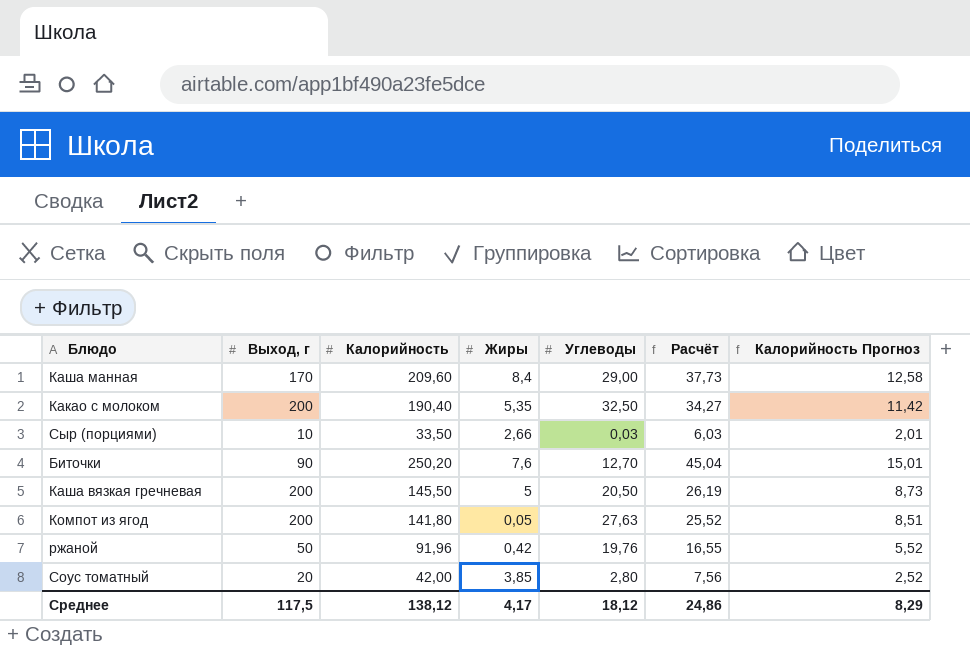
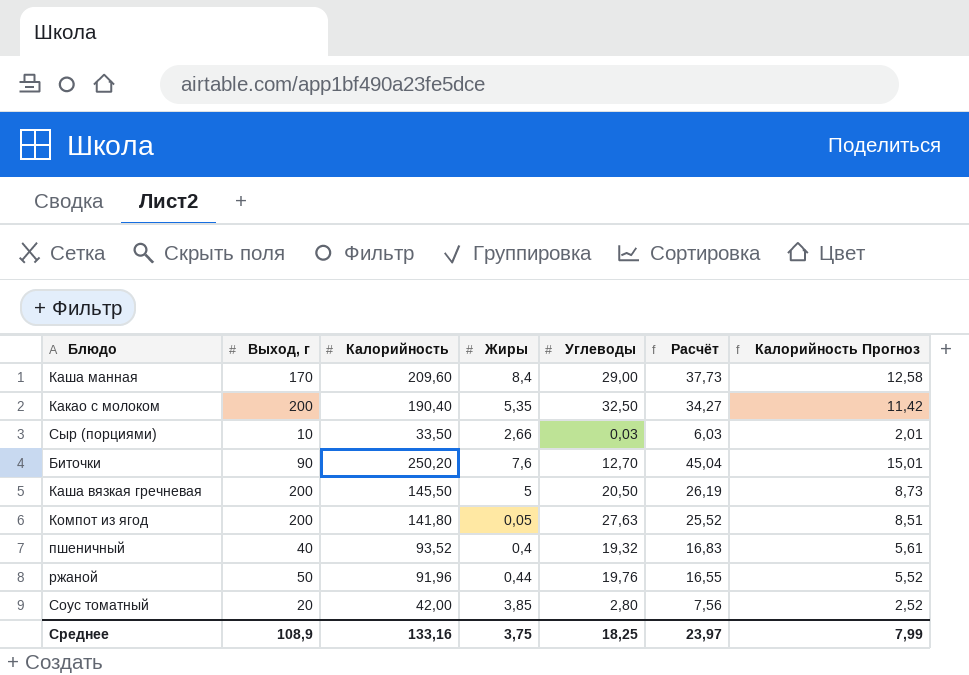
row пшеничный: none -> 40 | 93,52 | 0,4 | 19,32 | 16,83 | 5,61
ржаной | Жиры: 0,42 -> 0,44
Среднее | Выход, г: 117,5 -> 108,9
Среднее | Калорийность: 138,12 -> 133,16
Среднее | Жиры: 4,17 -> 3,75
Среднее | Углеводы: 18,12 -> 18,25
Среднее | Расчёт: 24,86 -> 23,97
Среднее | Калорийность Прогноз: 8,29 -> 7,99

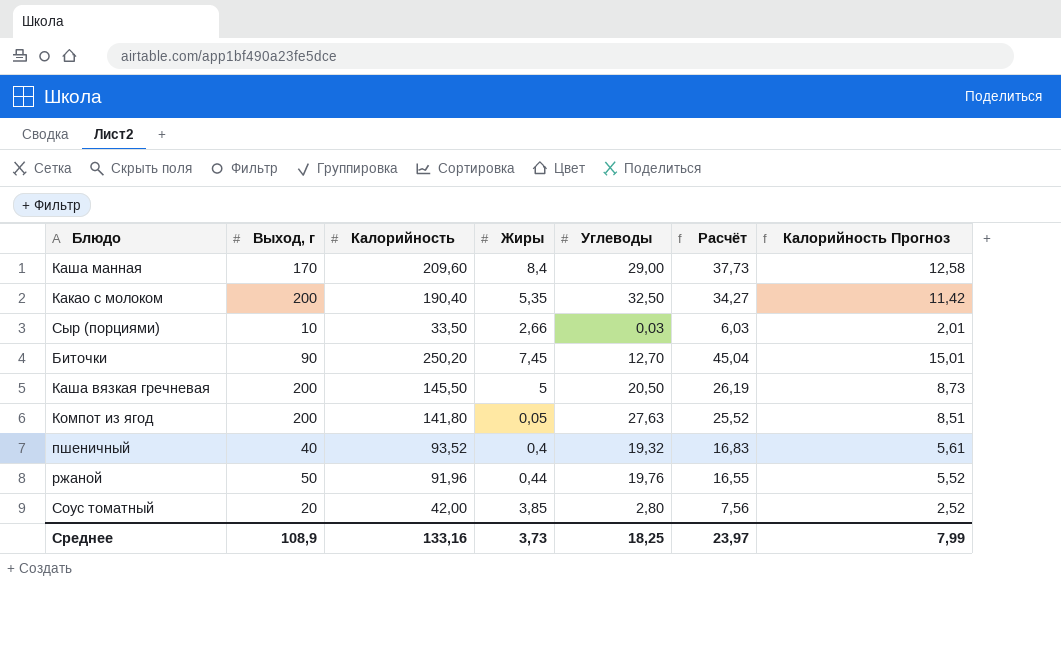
Биточки | Жиры: 7,6 -> 7,45
Среднее | Жиры: 3,75 -> 3,73

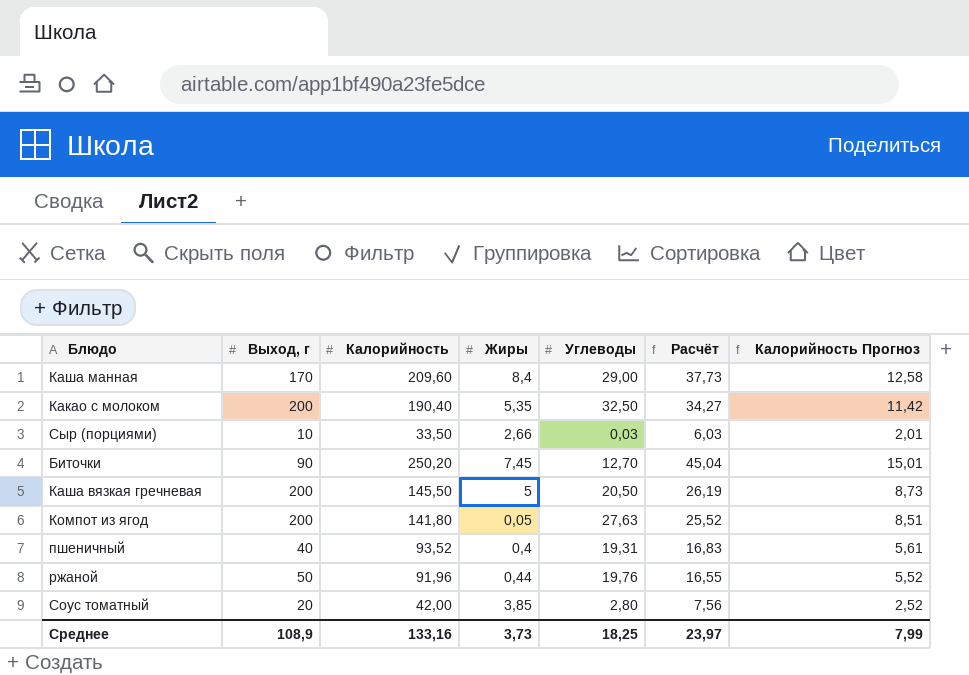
пшеничный | Углеводы: 19,32 -> 19,31

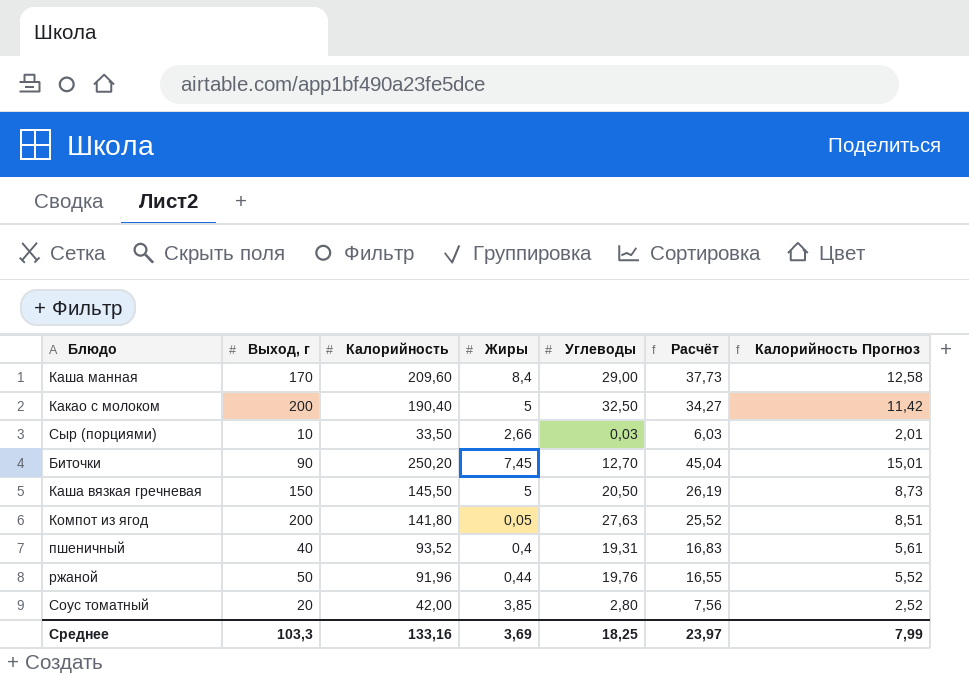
Какао с молоком | Жиры: 5,35 -> 5
Каша вязкая гречневая | Выход, г: 200 -> 150
Среднее | Выход, г: 108,9 -> 103,3
Среднее | Жиры: 3,73 -> 3,69

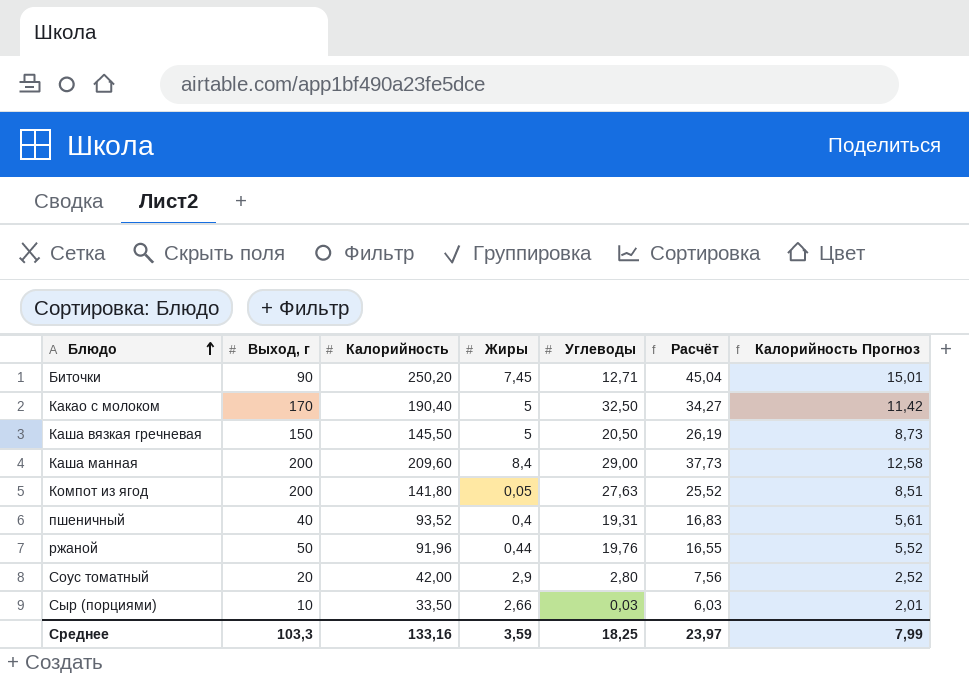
row order: none -> Блюдо ascending
Биточки | Углеводы: 12,70 -> 12,71
Какао с молоком | Выход, г: 200 -> 170
Каша манная | Выход, г: 170 -> 200
Соус томатный | Жиры: 3,85 -> 2,9
Среднее | Жиры: 3,69 -> 3,59

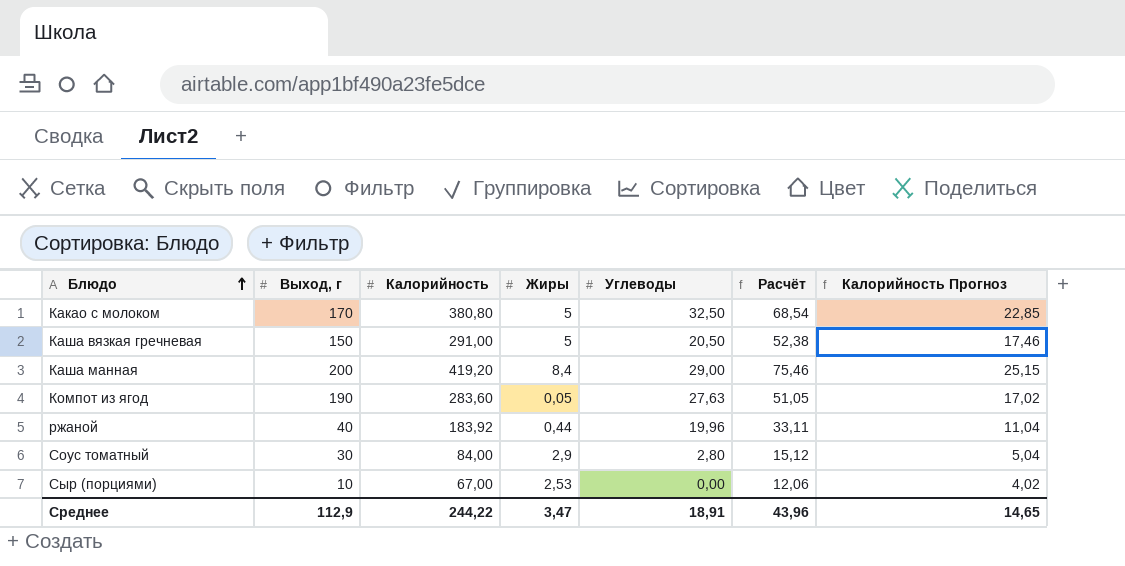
row Биточки: 90 | 250,20 | 7,45 | 12,71 | 45,04 | 15,01 -> none
row пшеничный: 40 | 93,52 | 0,4 | 19,31 | 16,83 | 5,61 -> none
Какао с молоком | Калорийность: 190,40 -> 380,80
Какао с молоком | Расчёт: 34,27 -> 68,54
Какао с молоком | Калорийность Прогноз: 11,42 -> 22,85
Каша вязкая гречневая | Калорийность: 145,50 -> 291,00
Каша вязкая гречневая | Расчёт: 26,19 -> 52,38
Каша вязкая гречневая | Калорийность Прогноз: 8,73 -> 17,46
Каша манная | Калорийность: 209,60 -> 419,20
Каша манная | Расчёт: 37,73 -> 75,46
Каша манная | Калорийность Прогноз: 12,58 -> 25,15
Компот из ягод | Выход, г: 200 -> 190
Компот из ягод | Калорийность: 141,80 -> 283,60
Компот из ягод | Расчёт: 25,52 -> 51,05
Компот из ягод | Калорийность Прогноз: 8,51 -> 17,02
ржаной | Выход, г: 50 -> 40
ржаной | Калорийность: 91,96 -> 183,92
ржаной | Углеводы: 19,76 -> 19,96
ржаной | Расчёт: 16,55 -> 33,11
ржаной | Калорийность Прогноз: 5,52 -> 11,04
Соус томатный | Выход, г: 20 -> 30
Соус томатный | Калорийность: 42,00 -> 84,00
Соус томатный | Расчёт: 7,56 -> 15,12
Соус томатный | Калорийность Прогноз: 2,52 -> 5,04
Сыр (порциями) | Калорийность: 33,50 -> 67,00
Сыр (порциями) | Жиры: 2,66 -> 2,53
Сыр (порциями) | Углеводы: 0,03 -> 0,00
Сыр (порциями) | Расчёт: 6,03 -> 12,06
Сыр (порциями) | Калорийность Прогноз: 2,01 -> 4,02
Среднее | Выход, г: 103,3 -> 112,9
Среднее | Калорийность: 133,16 -> 244,22
Среднее | Жиры: 3,59 -> 3,47
Среднее | Углеводы: 18,25 -> 18,91
Среднее | Расчёт: 23,97 -> 43,96
Среднее | Калорийность Прогноз: 7,99 -> 14,65

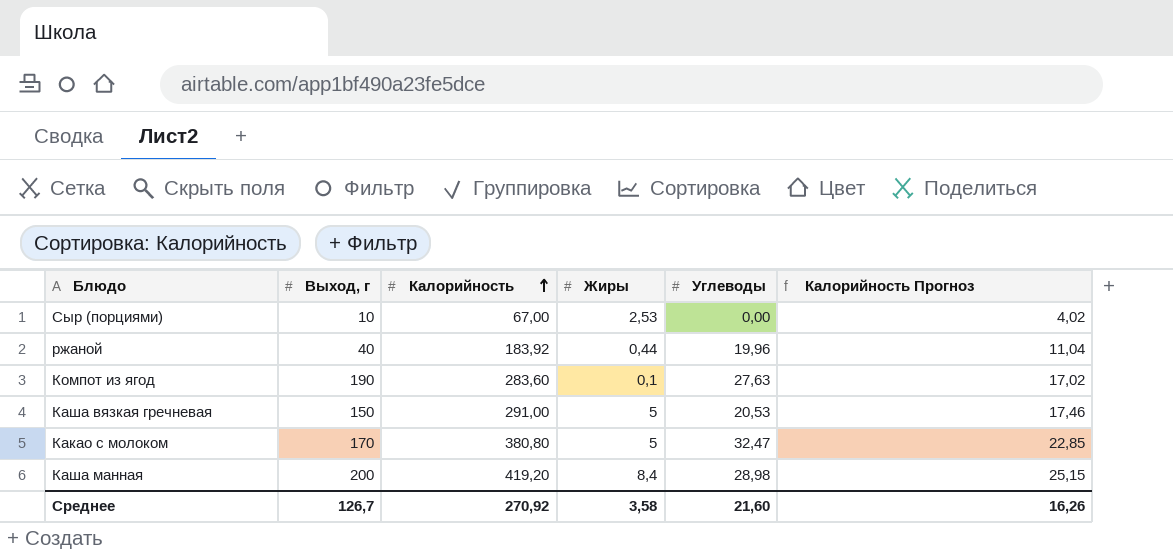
row order: Блюдо ascending -> Калорийность ascending
column Расчёт | formula: [Калорийность] * 0,18 -> none
row Соус томатный: 30 | 84,00 | 2,9 | 2,80 | 15,12 | 5,04 -> none
Компот из ягод | Жиры: 0,05 -> 0,1
Каша вязкая гречневая | Углеводы: 20,50 -> 20,53
Какао с молоком | Углеводы: 32,50 -> 32,47
Каша манная | Углеводы: 29,00 -> 28,98
Среднее | Выход, г: 112,9 -> 126,7
Среднее | Калорийность: 244,22 -> 270,92
Среднее | Жиры: 3,47 -> 3,58
Среднее | Углеводы: 18,91 -> 21,60
Среднее | Калорийность Прогноз: 14,65 -> 16,26

